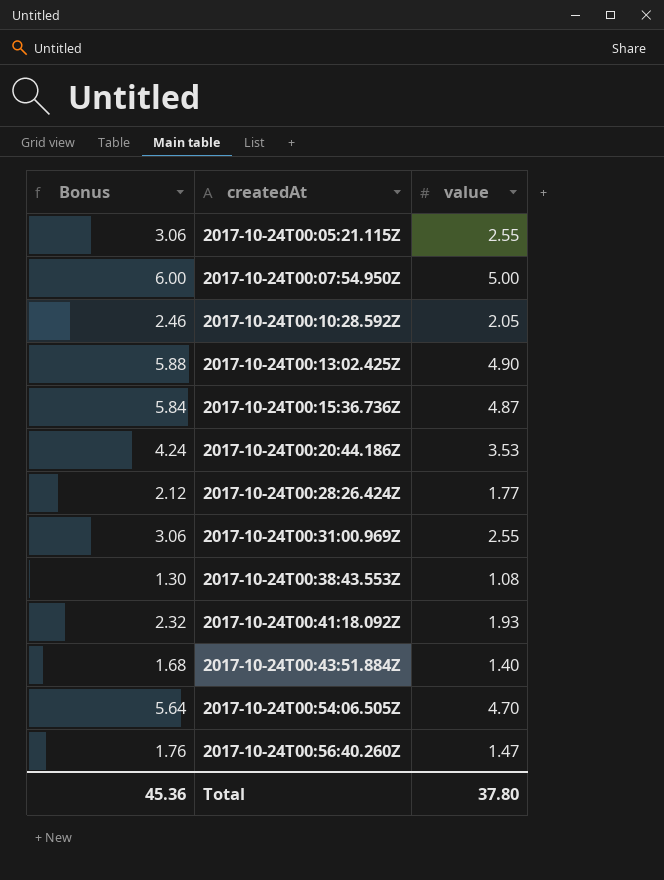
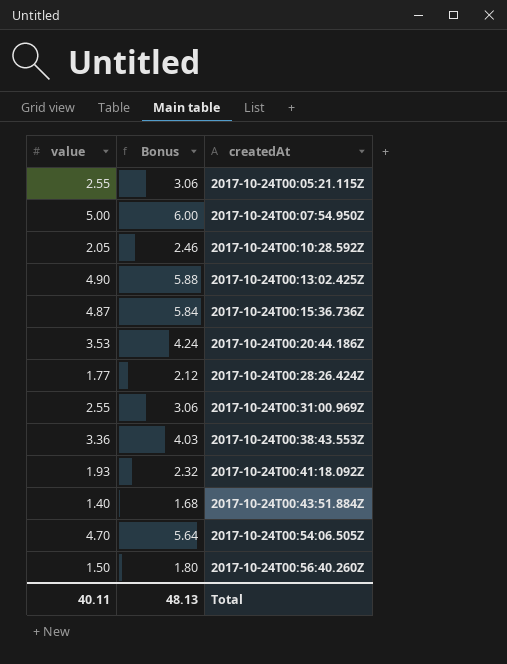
column value | position: 3 -> 1
2017-10-24T00:38:43.553Z | value: 1.08 -> 3.36
2017-10-24T00:38:43.553Z | Bonus: 1.30 -> 4.03
2017-10-24T00:56:40.260Z | value: 1.47 -> 1.50
2017-10-24T00:56:40.260Z | Bonus: 1.76 -> 1.80
Total | value: 37.80 -> 40.11
Total | Bonus: 45.36 -> 48.13

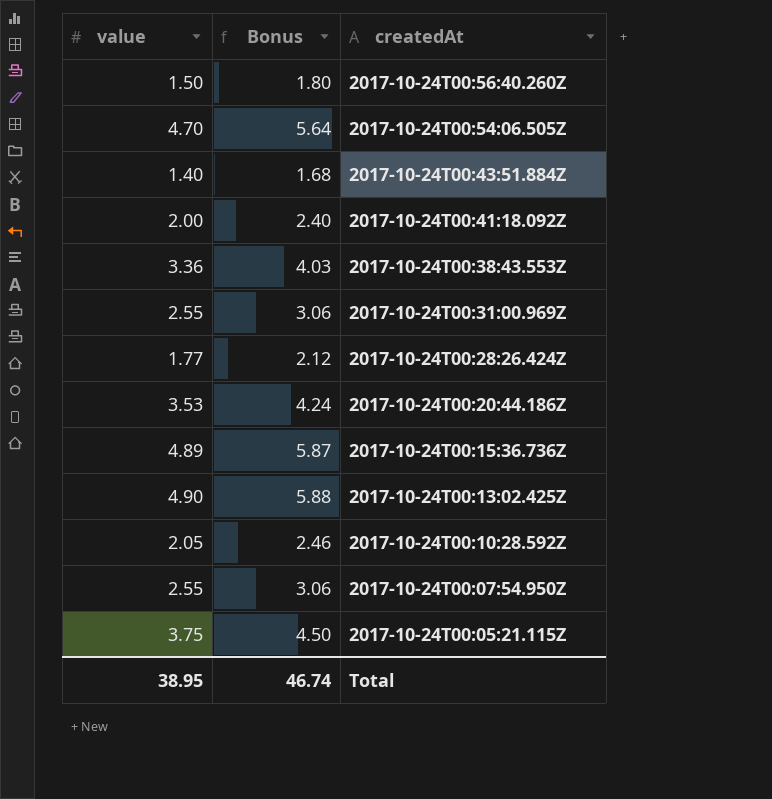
row order: createdAt ascending -> createdAt descending
2017-10-24T00:41:18.092Z | value: 1.93 -> 2.00
2017-10-24T00:41:18.092Z | Bonus: 2.32 -> 2.40
2017-10-24T00:15:36.736Z | value: 4.87 -> 4.89
2017-10-24T00:15:36.736Z | Bonus: 5.84 -> 5.87
2017-10-24T00:07:54.950Z | value: 5.00 -> 2.55
2017-10-24T00:07:54.950Z | Bonus: 6.00 -> 3.06
2017-10-24T00:05:21.115Z | value: 2.55 -> 3.75
2017-10-24T00:05:21.115Z | Bonus: 3.06 -> 4.50
Total | value: 40.11 -> 38.95
Total | Bonus: 48.13 -> 46.74

